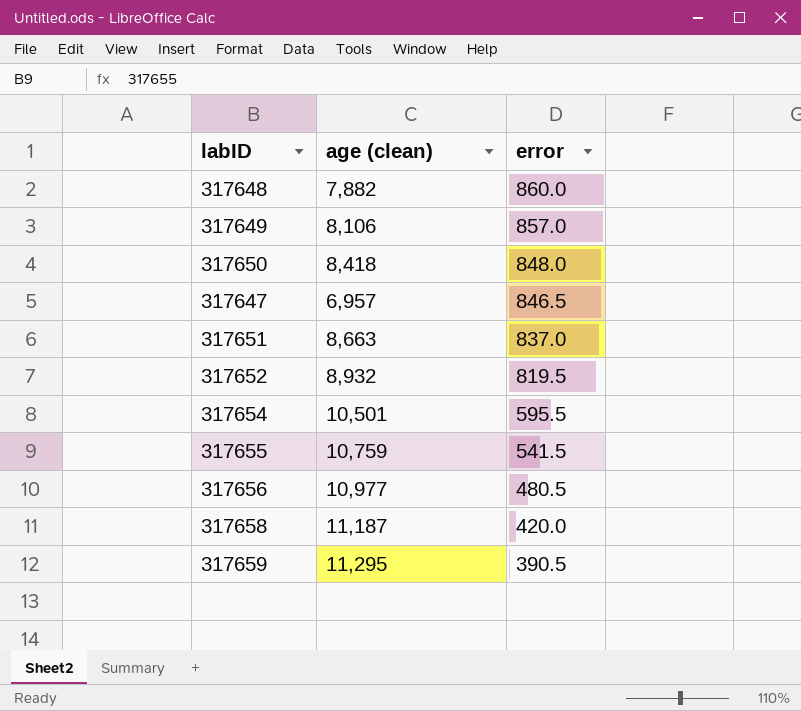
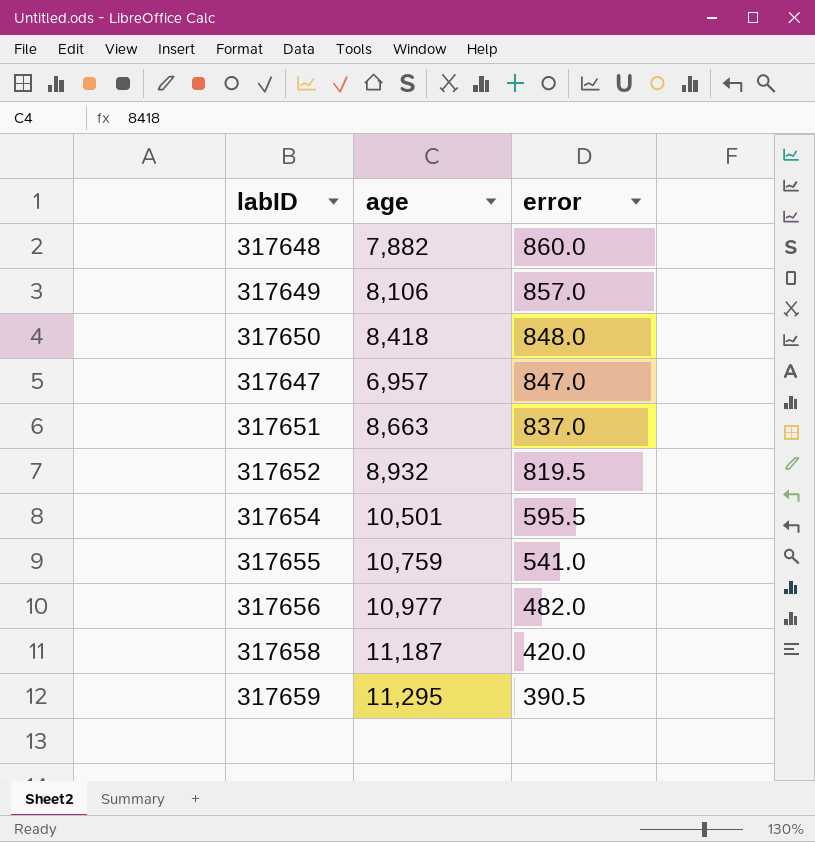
column name: age (clean) -> age
317647 | error: 846.5 -> 847.0
317655 | error: 541.5 -> 541.0
317656 | error: 480.5 -> 482.0

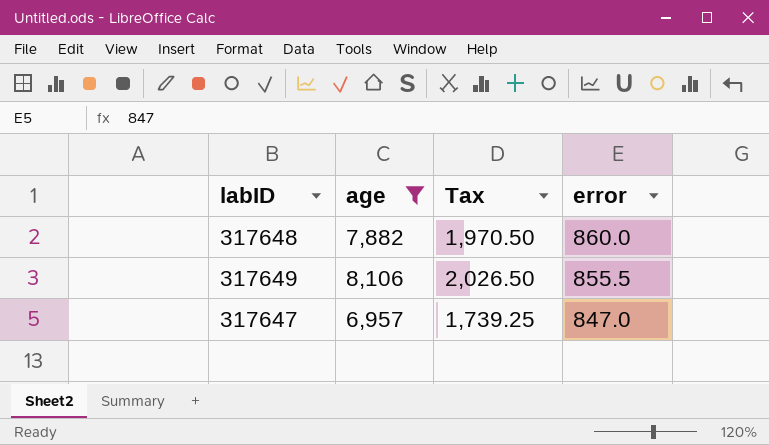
filter: none -> age <= 8,106
column Tax | formula: none -> [age] * 0.25
317649 | error: 857.0 -> 855.5

